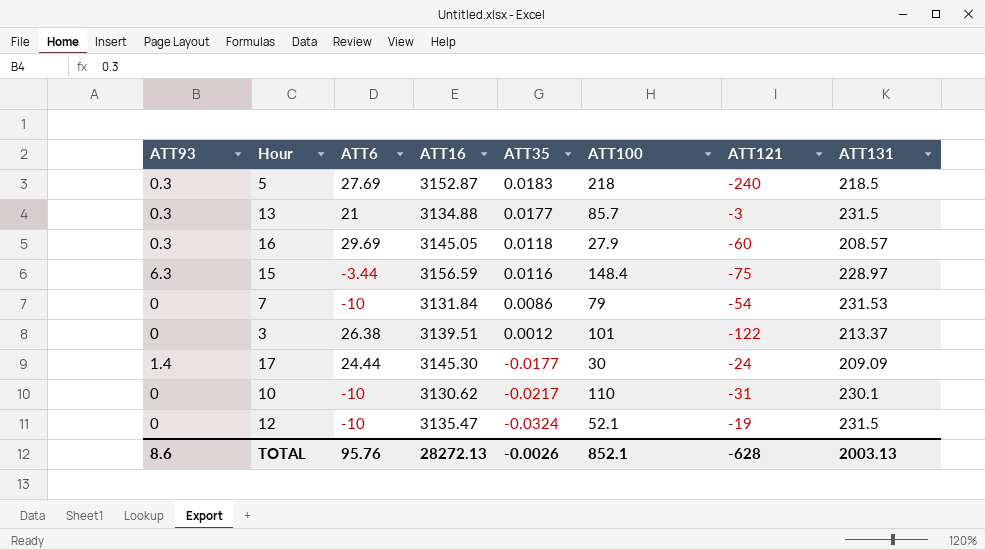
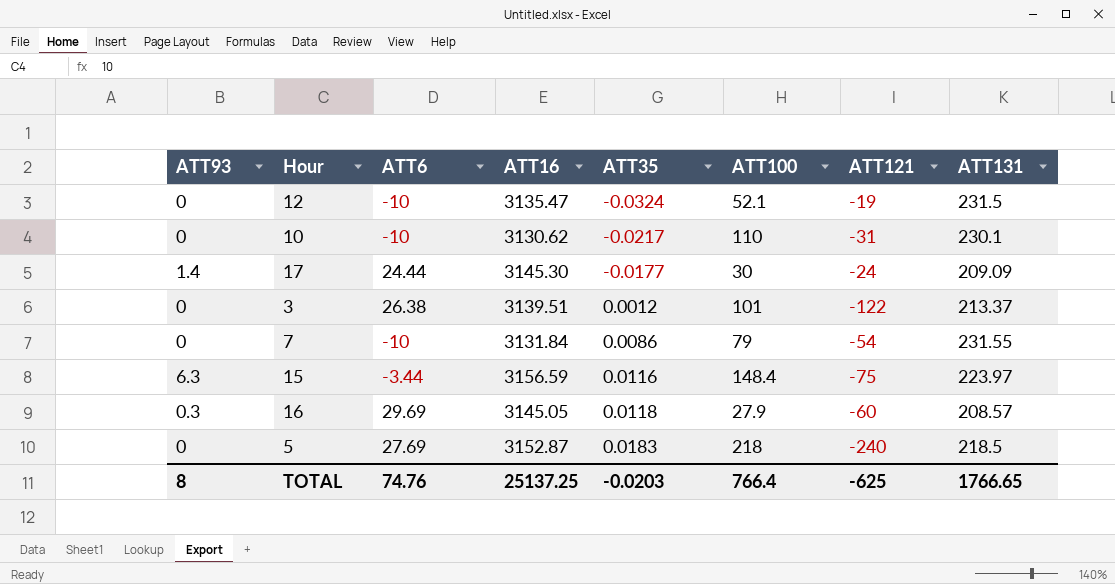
row order: ATT35 descending -> ATT35 ascending
row 13: 0.3 | 21 | 3134.88 | 0.0177 | 85.7 | -3 | 231.5 -> none
7 | ATT131: 231.53 -> 231.55
15 | ATT131: 228.97 -> 223.97
5 | ATT93: 0.3 -> 0
TOTAL | ATT93: 8.6 -> 8
TOTAL | ATT6: 95.76 -> 74.76
TOTAL | ATT16: 28272.13 -> 25137.25
TOTAL | ATT35: -0.0026 -> -0.0203
TOTAL | ATT100: 852.1 -> 766.4
TOTAL | ATT121: -628 -> -625
TOTAL | ATT131: 2003.13 -> 1766.65

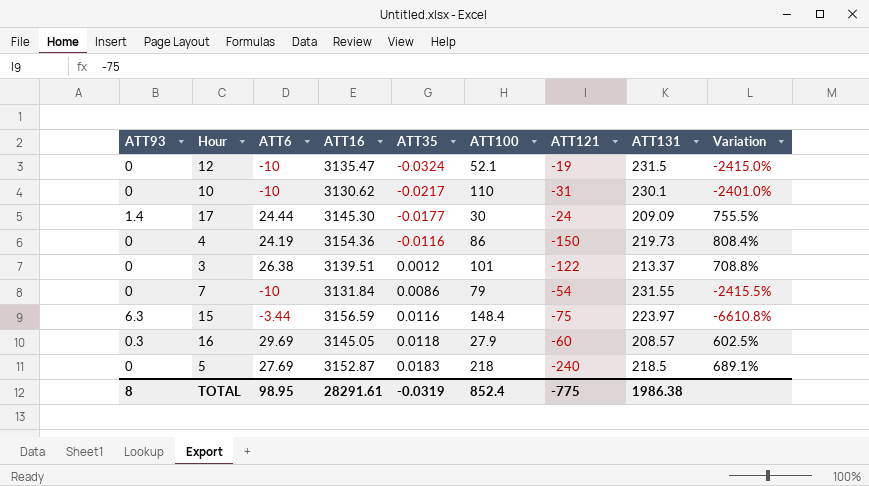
column Variation | formula: none -> ([ATT131] - [ATT6]) / [ATT6]
row 4: none -> 0 | 24.19 | 3154.36 | -0.0116 | 86 | -150 | 219.73 | 808.4%
TOTAL | ATT6: 74.76 -> 98.95
TOTAL | ATT16: 25137.25 -> 28291.61
TOTAL | ATT35: -0.0203 -> -0.0319
TOTAL | ATT100: 766.4 -> 852.4
TOTAL | ATT121: -625 -> -775
TOTAL | ATT131: 1766.65 -> 1986.38

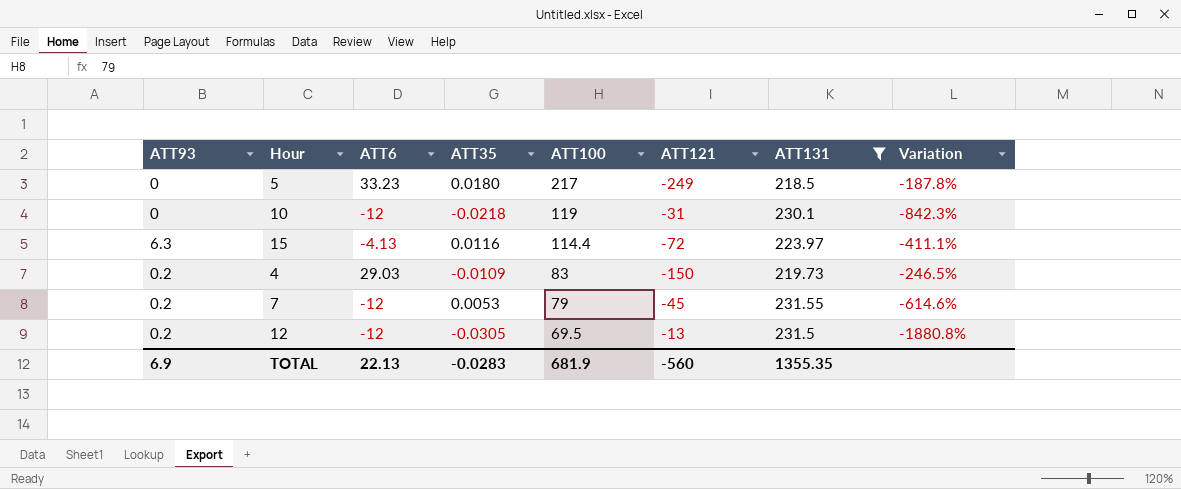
filter: none -> ATT131 >= 218.5
row order: ATT35 ascending -> ATT100 descending
column ATT16 | position: 4 -> none
column Variation | formula: ([ATT131] - [ATT6]) / [ATT6] -> ([ATT131] - [ATT121]) / [ATT121]
5 | ATT6: 27.69 -> 33.23
5 | ATT35: 0.0183 -> 0.0180
5 | ATT100: 218 -> 217
5 | ATT121: -240 -> -249
10 | ATT6: -10 -> -12
10 | ATT35: -0.0217 -> -0.0218
10 | ATT100: 110 -> 119
15 | ATT6: -3.44 -> -4.13
15 | ATT100: 148.4 -> 114.4
15 | ATT121: -75 -> -72
4 | ATT93: 0 -> 0.2
4 | ATT6: 24.19 -> 29.03
4 | ATT35: -0.0116 -> -0.0109
4 | ATT100: 86 -> 83
7 | ATT93: 0 -> 0.2
7 | ATT6: -10 -> -12
7 | ATT35: 0.0086 -> 0.0053
7 | ATT121: -54 -> -45
12 | ATT93: 0 -> 0.2
12 | ATT6: -10 -> -12
12 | ATT35: -0.0324 -> -0.0305
12 | ATT100: 52.1 -> 69.5
12 | ATT121: -19 -> -13
TOTAL | ATT93: 8 -> 6.9
TOTAL | ATT6: 98.95 -> 22.13
TOTAL | ATT35: -0.0319 -> -0.0283
TOTAL | ATT100: 852.4 -> 681.9
TOTAL | ATT121: -775 -> -560
TOTAL | ATT131: 1986.38 -> 1355.35

